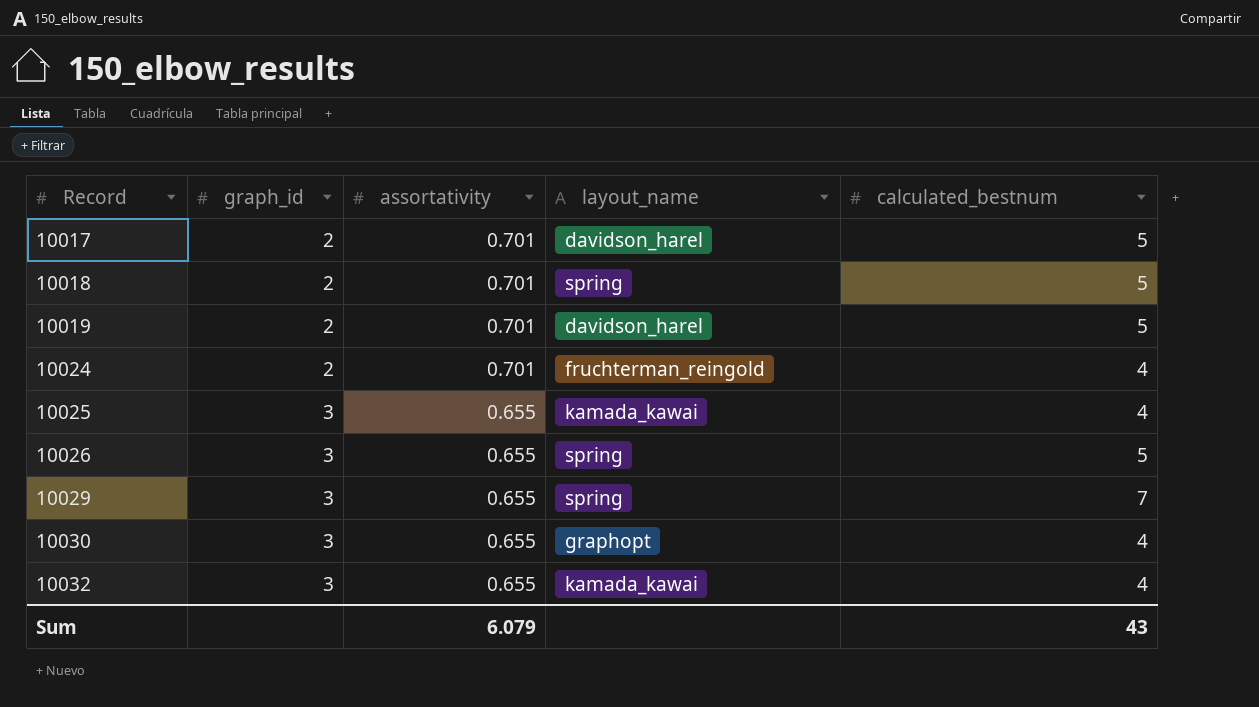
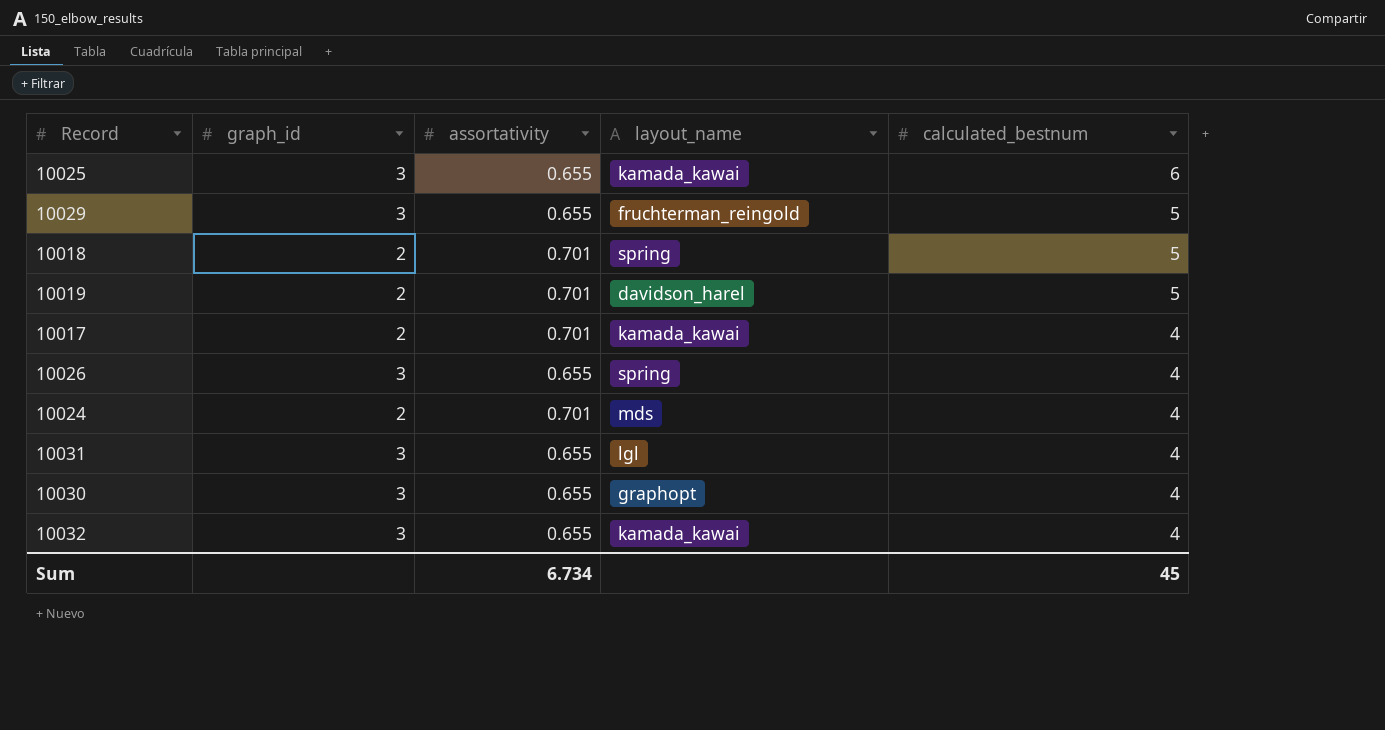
row order: Record ascending -> calculated_bestnum descending
10025 | calculated_bestnum: 4 -> 6
10029 | layout_name: spring -> fruchterman_reingold
10029 | calculated_bestnum: 7 -> 5
10017 | layout_name: davidson_harel -> kamada_kawai
10017 | calculated_bestnum: 5 -> 4
10026 | calculated_bestnum: 5 -> 4
10024 | layout_name: fruchterman_reingold -> mds
row 10031: none -> 3 | 0.655 | lgl | 4
Sum | assortativity: 6.079 -> 6.734
Sum | calculated_bestnum: 43 -> 45

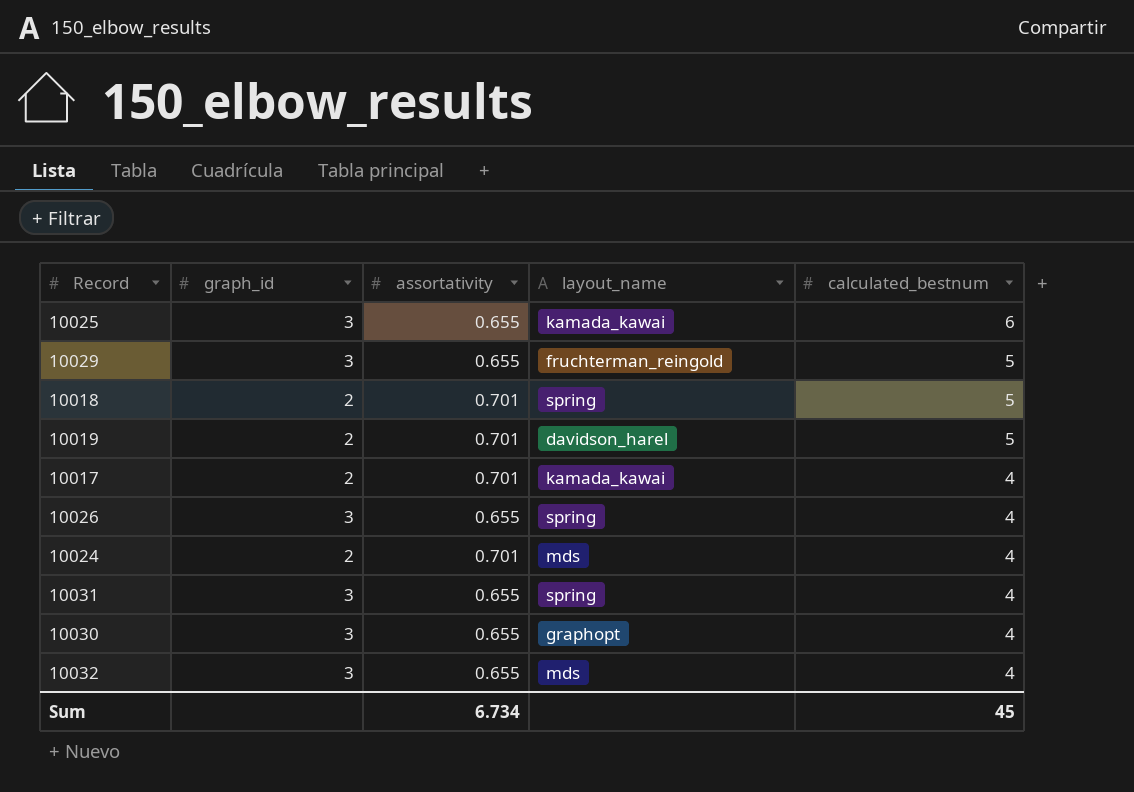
10031 | layout_name: lgl -> spring
10032 | layout_name: kamada_kawai -> mds

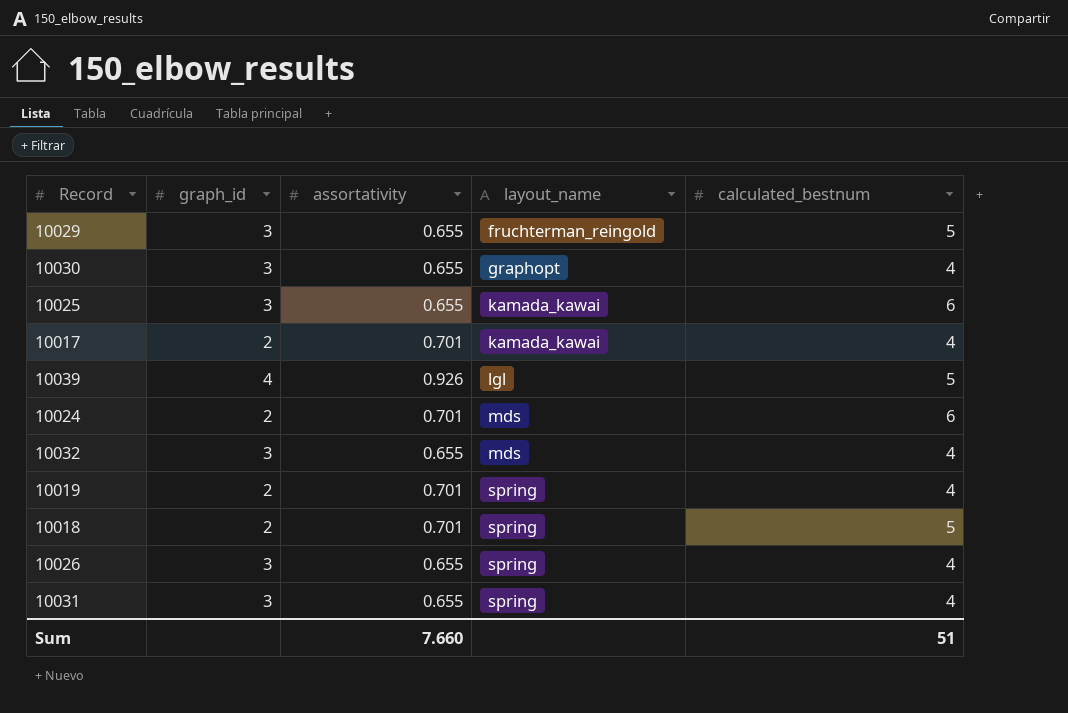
row order: calculated_bestnum descending -> layout_name ascending
row 10039: none -> 4 | 0.926 | lgl | 5
10024 | calculated_bestnum: 4 -> 6
10019 | layout_name: davidson_harel -> spring
10019 | calculated_bestnum: 5 -> 4
Sum | assortativity: 6.734 -> 7.660
Sum | calculated_bestnum: 45 -> 51

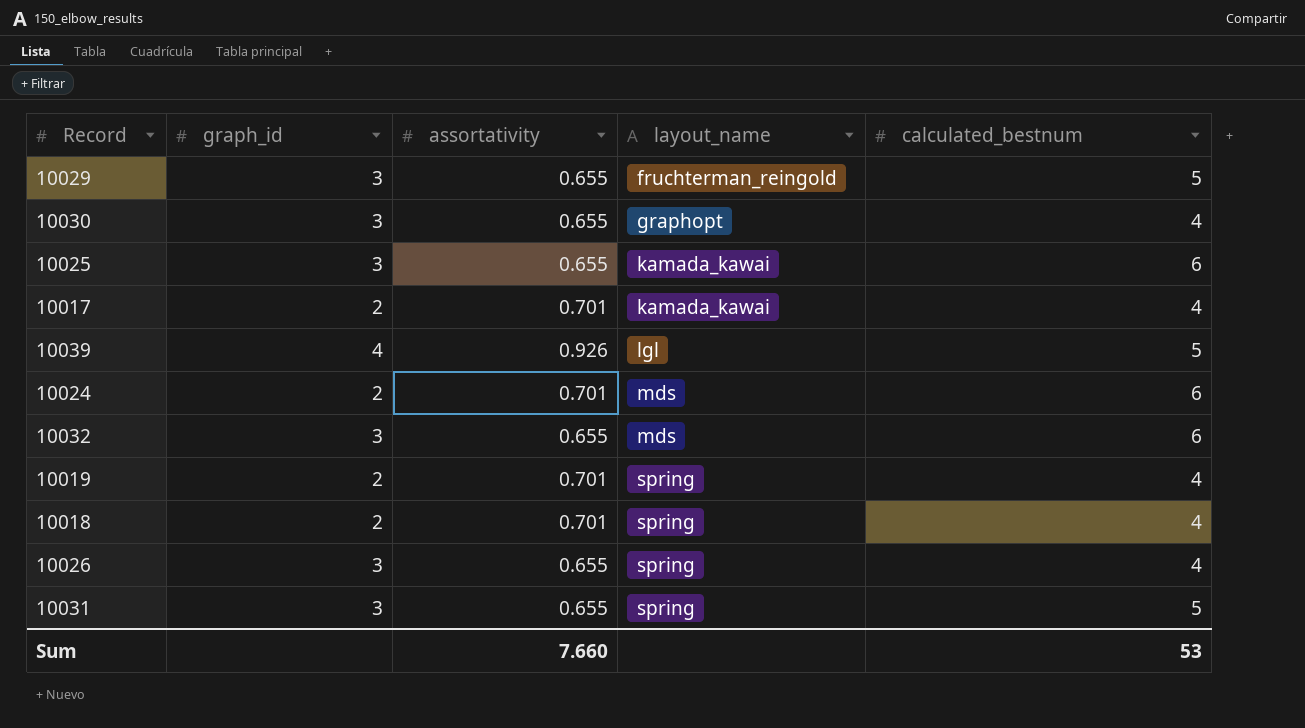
10032 | calculated_bestnum: 4 -> 6
10018 | calculated_bestnum: 5 -> 4
10031 | calculated_bestnum: 4 -> 5
Sum | calculated_bestnum: 51 -> 53

